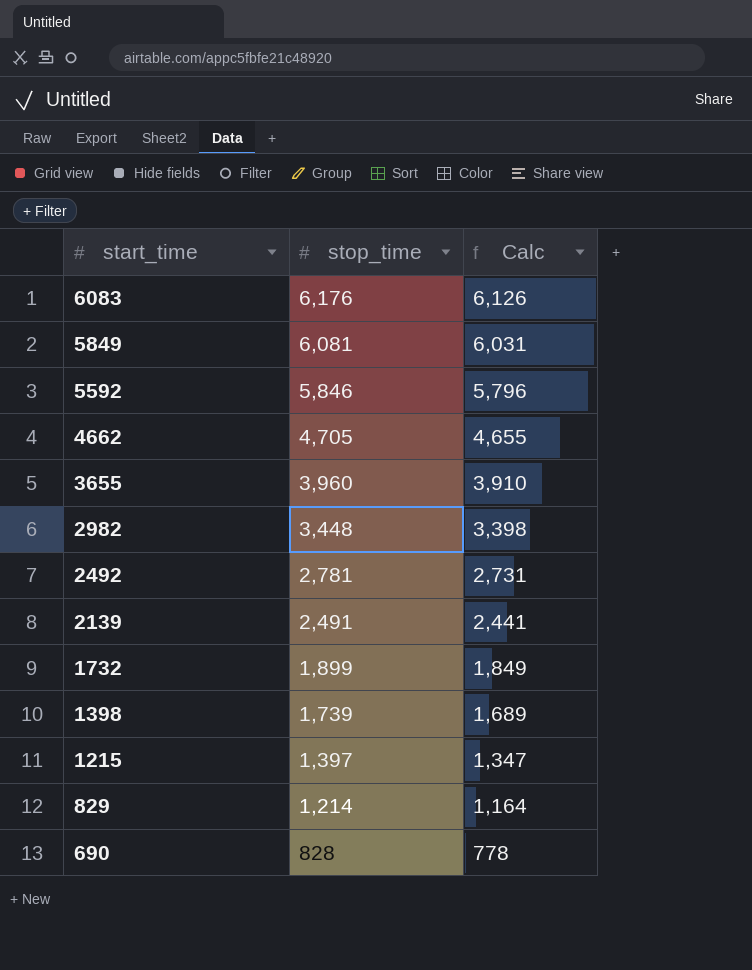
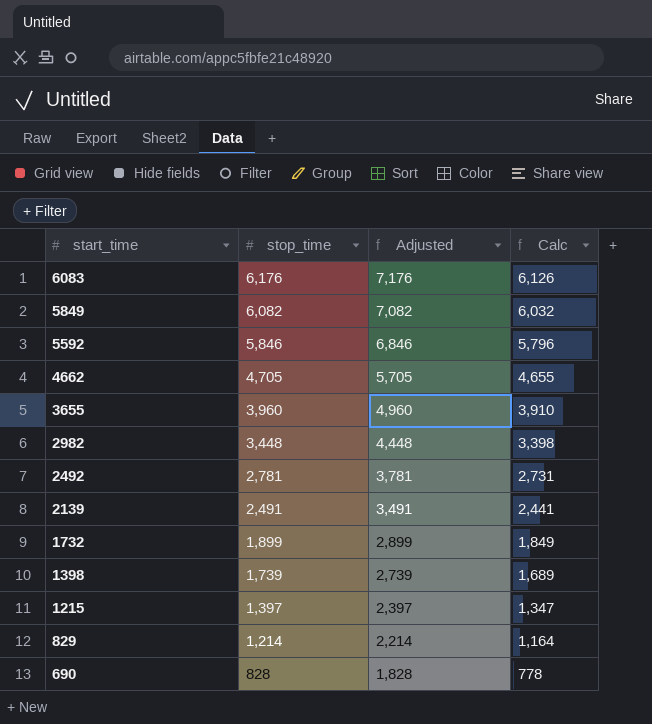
column Adjusted | formula: none -> [stop_time] + 1000
5849 | stop_time: 6,081 -> 6,082
5849 | Calc: 6,031 -> 6,032

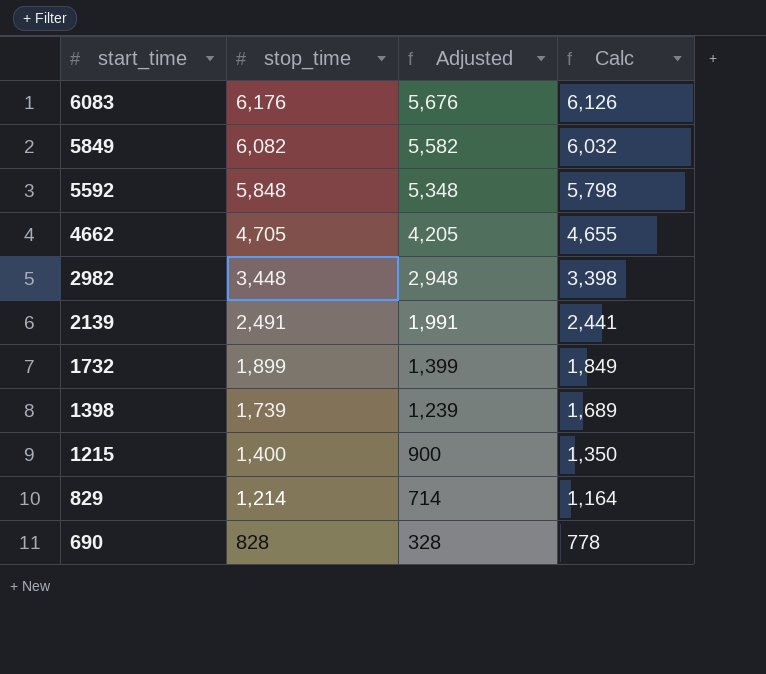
column Adjusted | formula: [stop_time] + 1000 -> [stop_time] - 500
row 3655: 3,960 | 4,960 | 3,910 -> none
row 2492: 2,781 | 3,781 | 2,731 -> none
5592 | stop_time: 5,846 -> 5,848
5592 | Calc: 5,796 -> 5,798
1215 | stop_time: 1,397 -> 1,400
1215 | Calc: 1,347 -> 1,350

